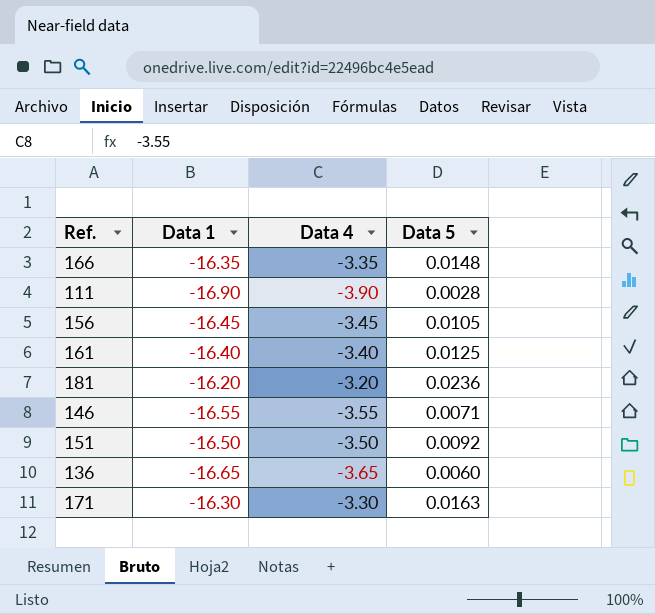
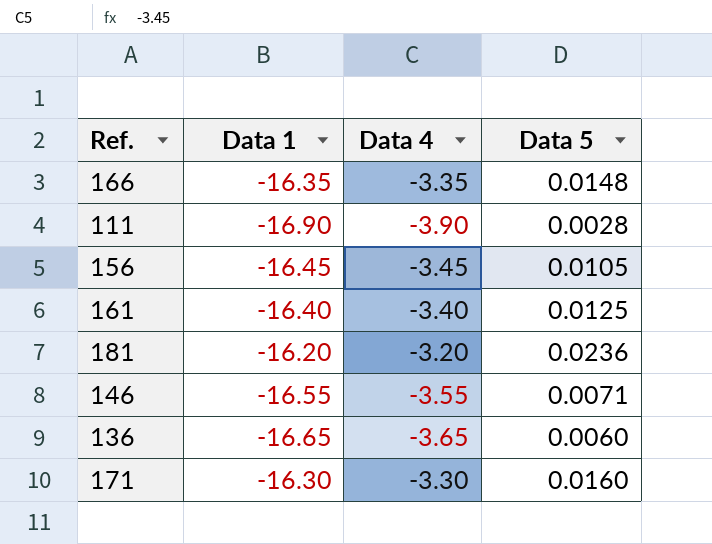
row 151: -16.50 | -3.50 | 0.0092 -> none
171 | Data 5: 0.0163 -> 0.0160

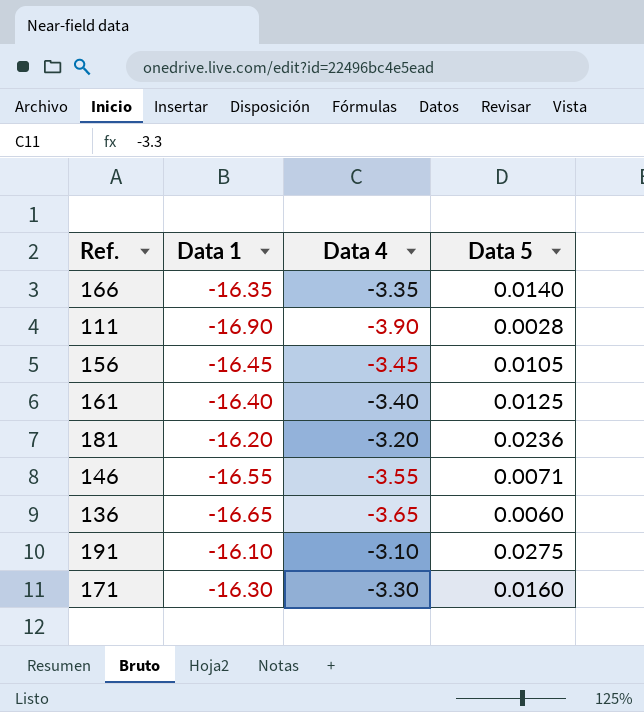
166 | Data 5: 0.0148 -> 0.0140
row 191: none -> -16.10 | -3.10 | 0.0275

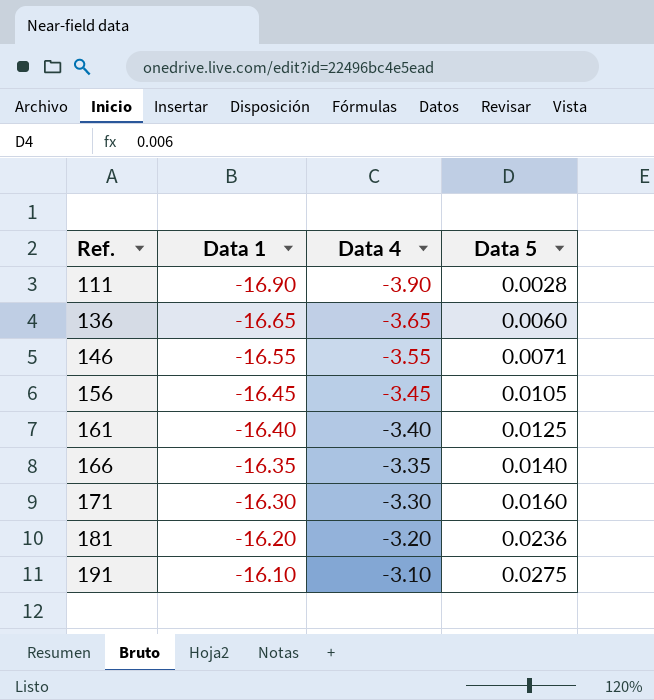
row order: none -> Ref. ascending

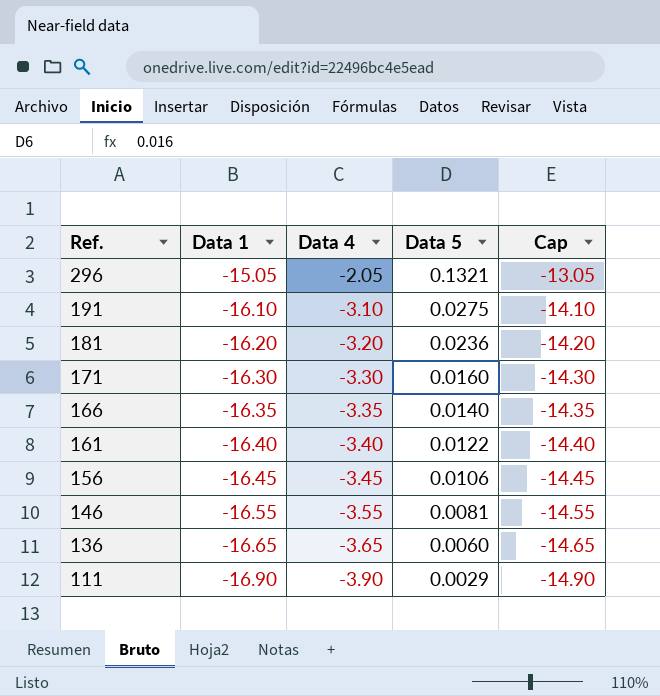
row order: Ref. ascending -> Ref. descending
column Cap | formula: none -> [Data 1] + 2
row 296: none -> -15.05 | -2.05 | 0.1321 | -13.05
161 | Data 5: 0.0125 -> 0.0122
156 | Data 5: 0.0105 -> 0.0106
146 | Data 5: 0.0071 -> 0.0081
111 | Data 5: 0.0028 -> 0.0029

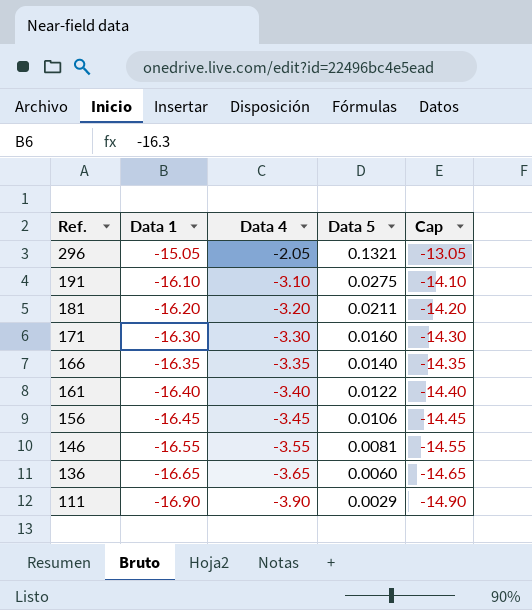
181 | Data 5: 0.0236 -> 0.0211

